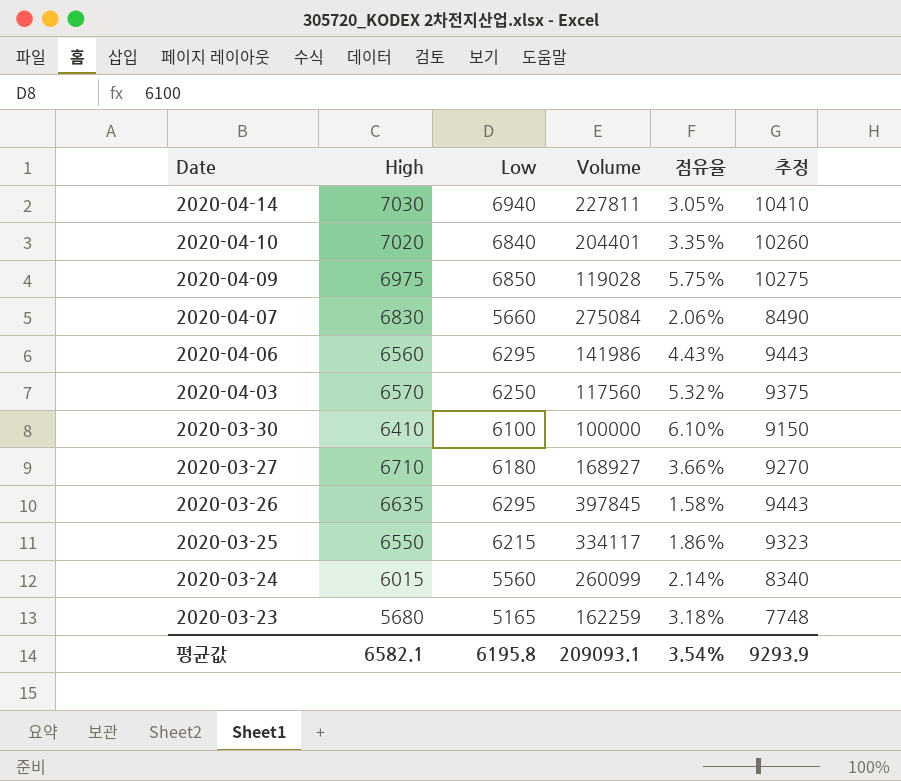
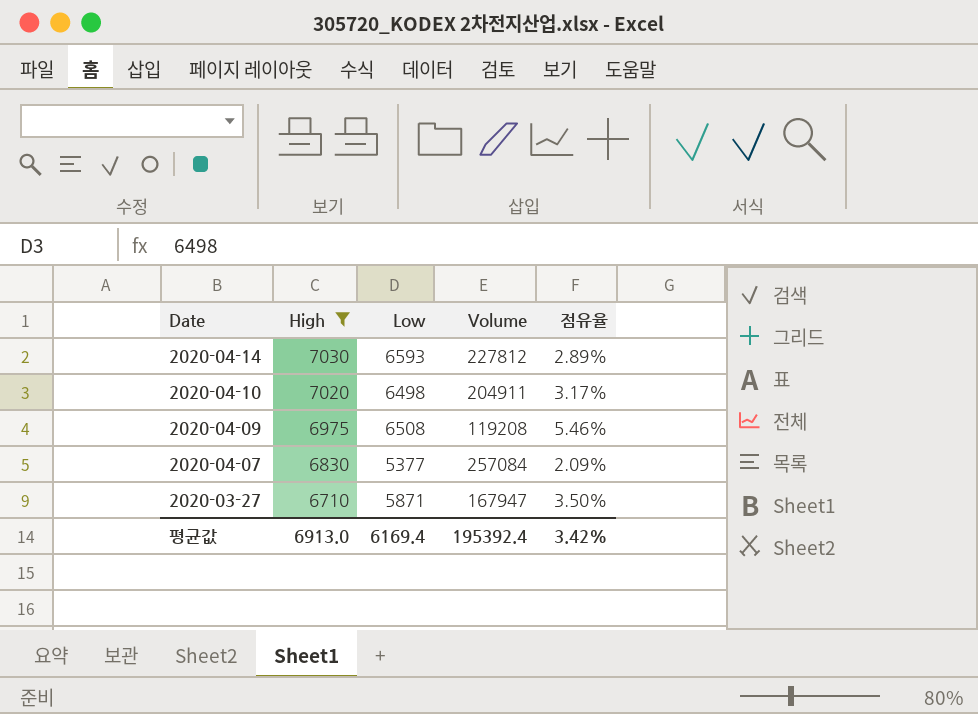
filter: none -> High >= 6710
column 추정 | formula: [Low] * 1.5 -> none
2020-04-14 | Low: 6940 -> 6593
2020-04-14 | Volume: 227811 -> 227812
2020-04-14 | 점유율: 3.05% -> 2.89%
2020-04-10 | Low: 6840 -> 6498
2020-04-10 | Volume: 204401 -> 204911
2020-04-10 | 점유율: 3.35% -> 3.17%
2020-04-09 | Low: 6850 -> 6508
2020-04-09 | Volume: 119028 -> 119208
2020-04-09 | 점유율: 5.75% -> 5.46%
2020-04-07 | Low: 5660 -> 5377
2020-04-07 | Volume: 275084 -> 257084
2020-04-07 | 점유율: 2.06% -> 2.09%
2020-03-27 | Low: 6180 -> 5871
2020-03-27 | Volume: 168927 -> 167947
2020-03-27 | 점유율: 3.66% -> 3.50%
평균값 | High: 6582.1 -> 6913.0
평균값 | Low: 6195.8 -> 6169.4
평균값 | Volume: 209093.1 -> 195392.4
평균값 | 점유율: 3.54% -> 3.42%

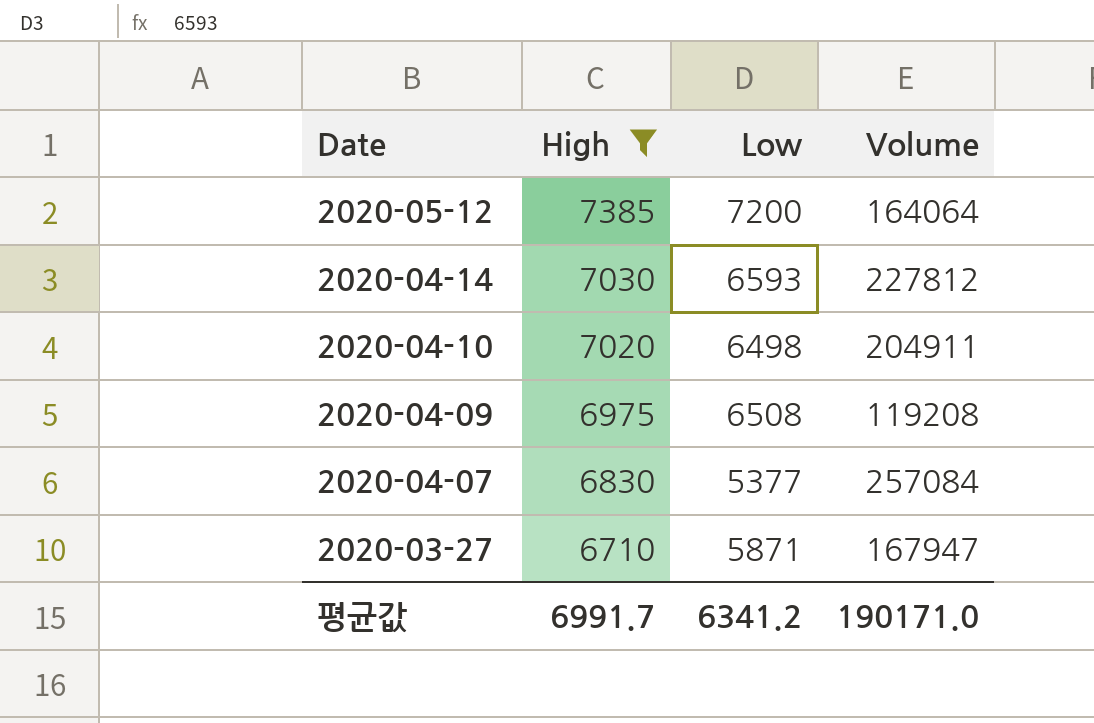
column 점유율 | formula: [Low] / [Volume] -> none
row 2020-05-12: none -> 7385 | 7200 | 164064
평균값 | High: 6913.0 -> 6991.7
평균값 | Low: 6169.4 -> 6341.2
평균값 | Volume: 195392.4 -> 190171.0

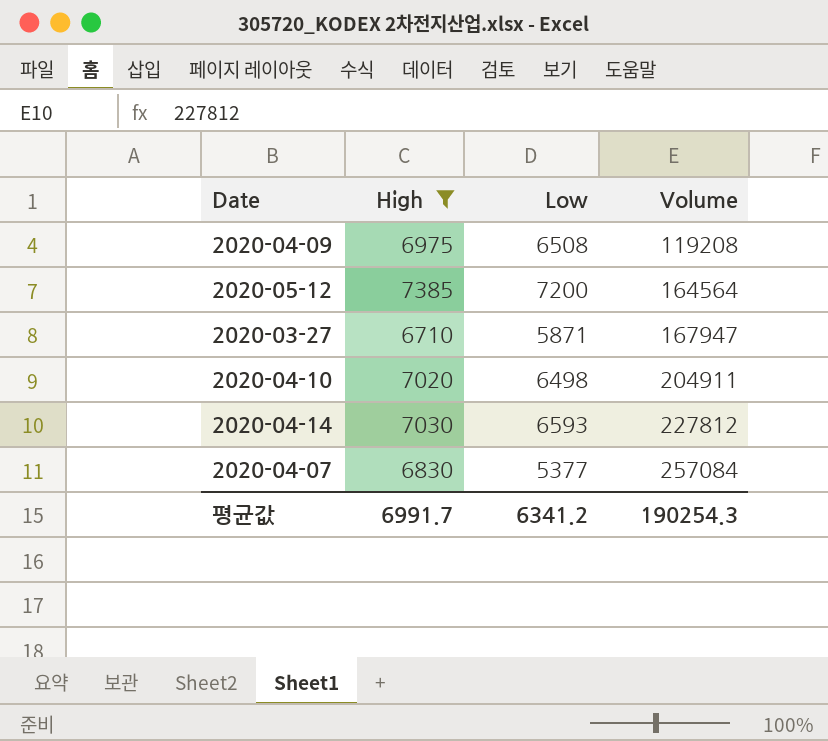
row order: Date descending -> Volume ascending
2020-05-12 | Volume: 164064 -> 164564
평균값 | Volume: 190171.0 -> 190254.3

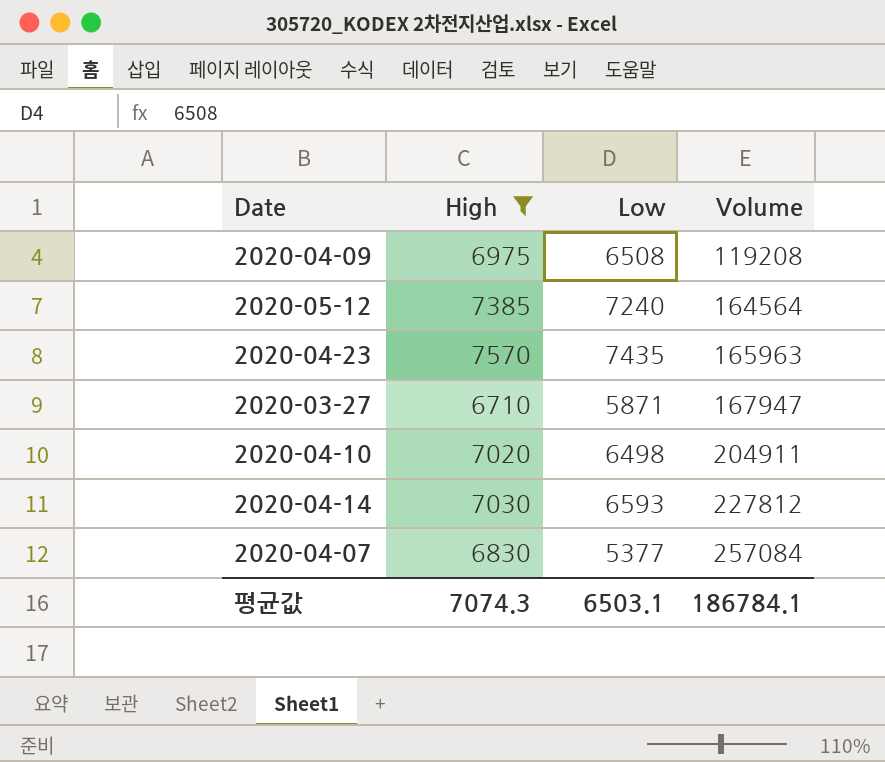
2020-05-12 | Low: 7200 -> 7240
row 2020-04-23: none -> 7570 | 7435 | 165963
평균값 | High: 6991.7 -> 7074.3
평균값 | Low: 6341.2 -> 6503.1
평균값 | Volume: 190254.3 -> 186784.1

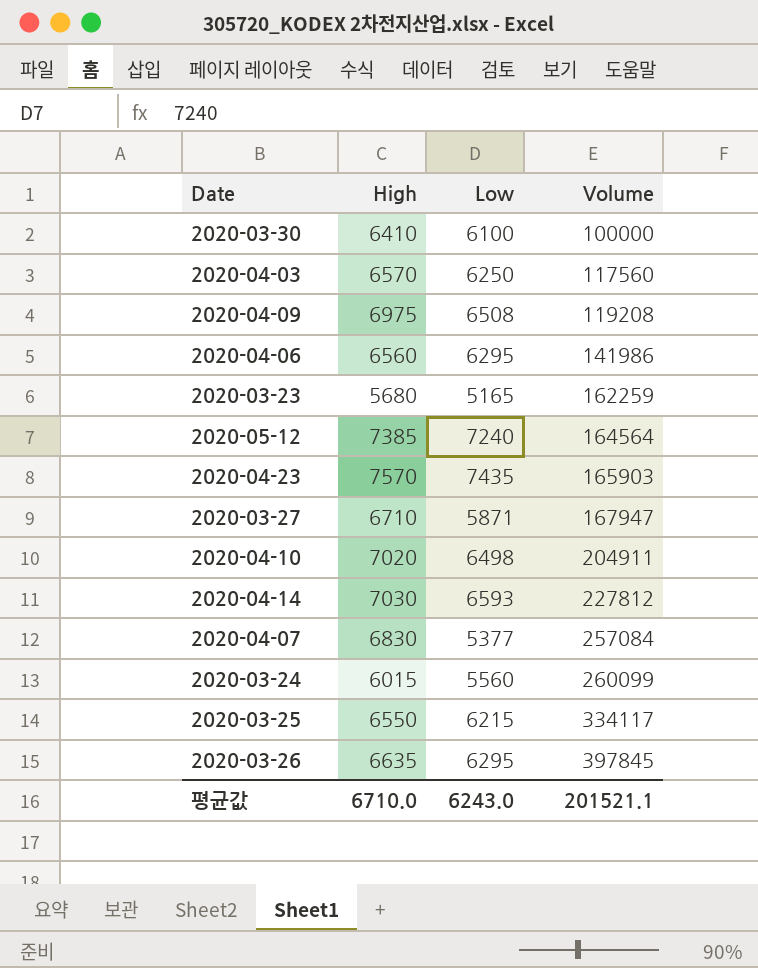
filter: High >= 6710 -> none
2020-04-23 | Volume: 165963 -> 165903
평균값 | High: 7074.3 -> 6710.0
평균값 | Low: 6503.1 -> 6243.0
평균값 | Volume: 186784.1 -> 201521.1

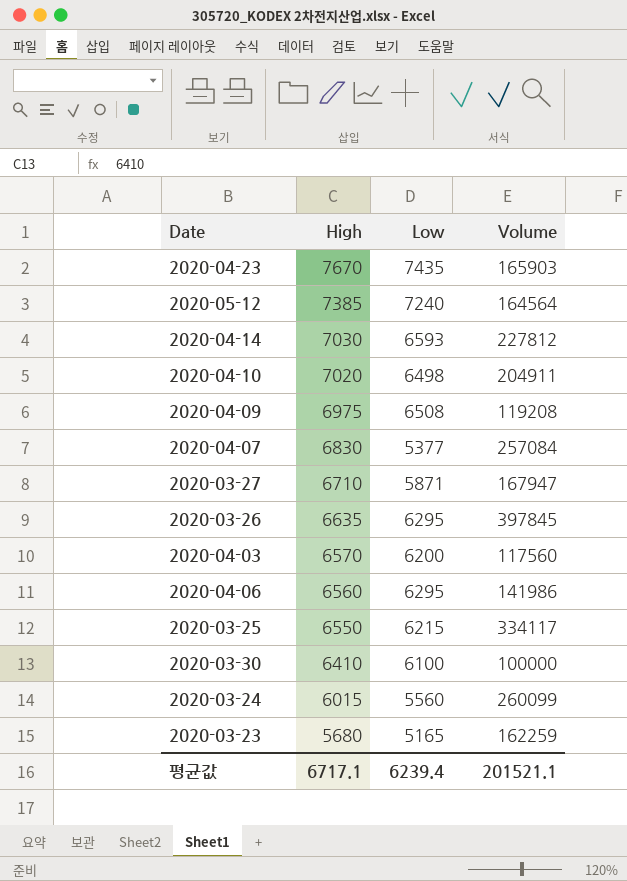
row order: Volume ascending -> High descending
2020-04-23 | High: 7570 -> 7670
2020-04-03 | Low: 6250 -> 6200
평균값 | High: 6710.0 -> 6717.1
평균값 | Low: 6243.0 -> 6239.4

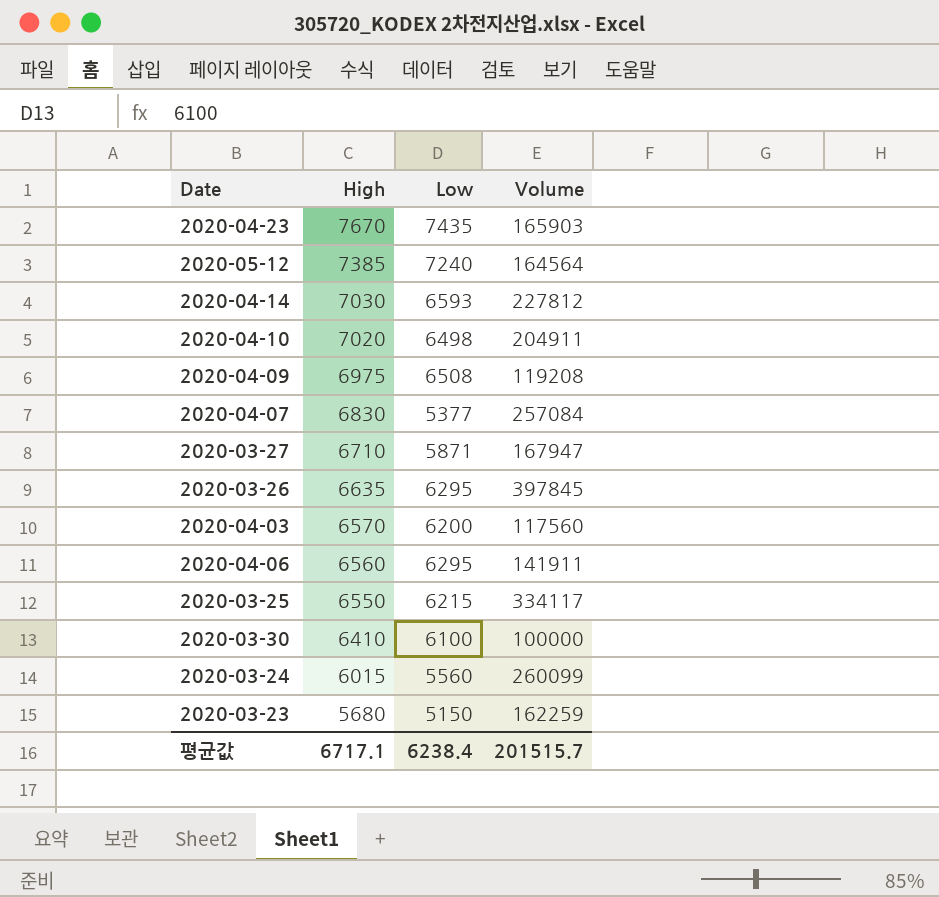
2020-04-06 | Volume: 141986 -> 141911
2020-03-23 | Low: 5165 -> 5150
평균값 | Low: 6239.4 -> 6238.4
평균값 | Volume: 201521.1 -> 201515.7

